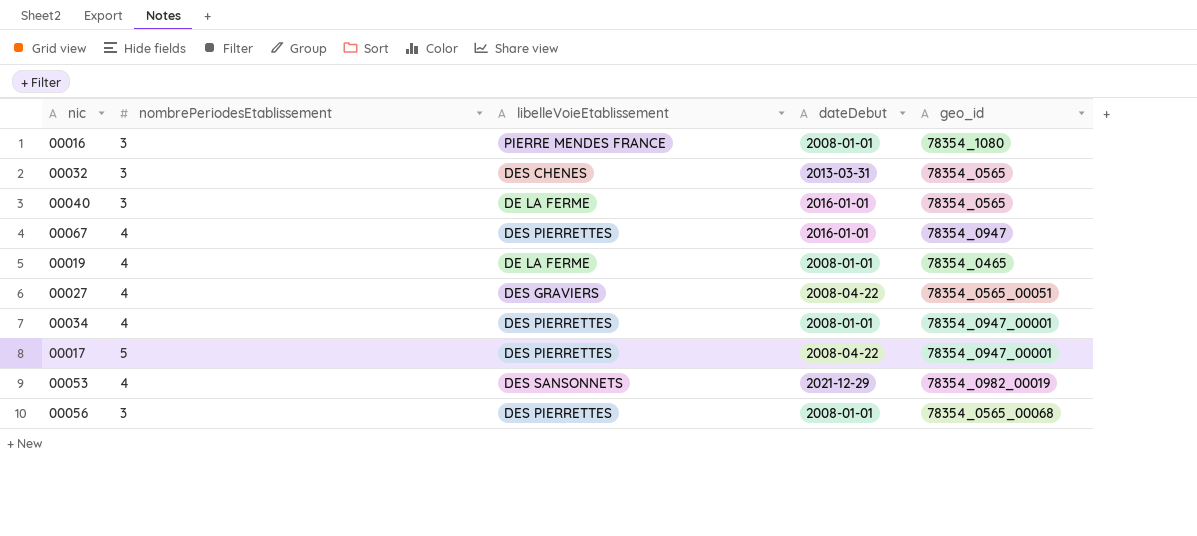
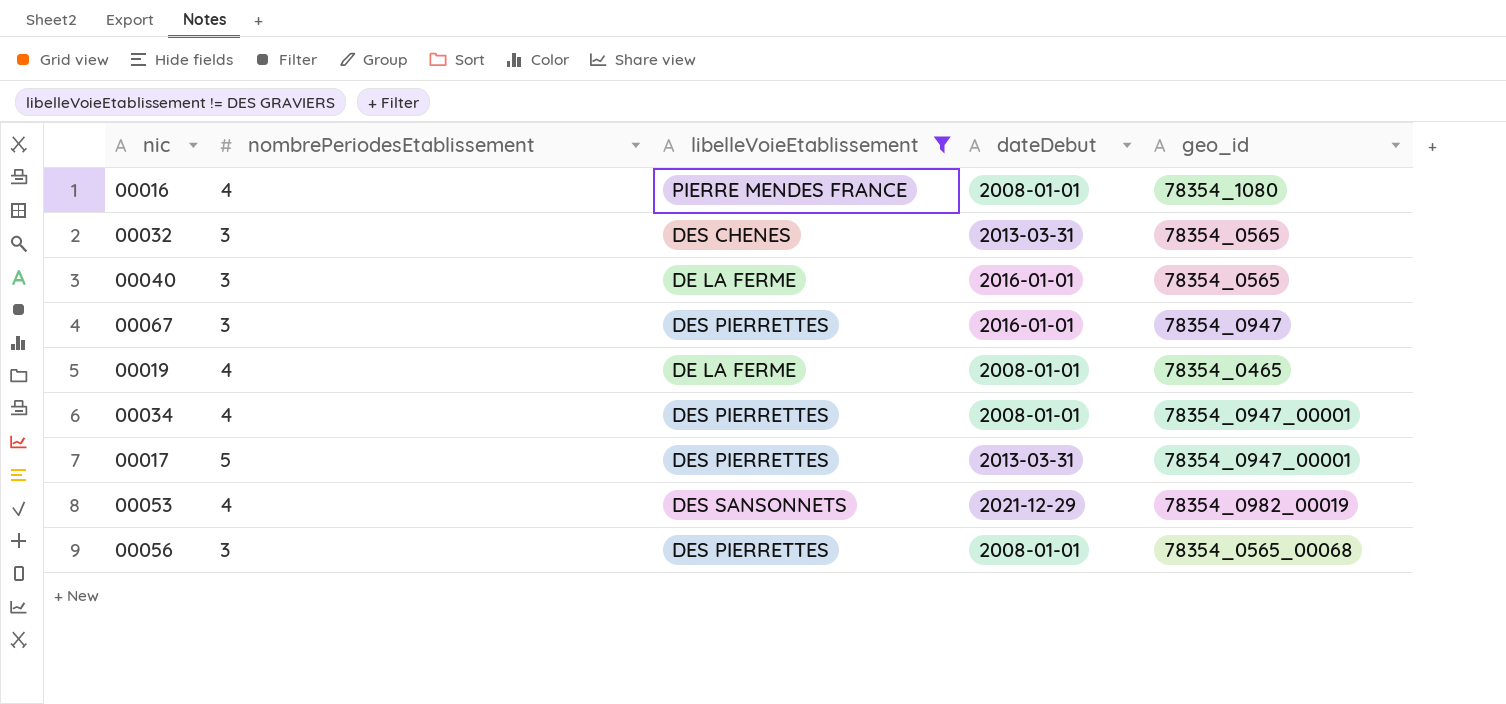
filter: none -> libelleVoieEtablissement != DES GRAVIERS
00016 | nombrePeriodesEtablissement: 3 -> 4
00067 | nombrePeriodesEtablissement: 4 -> 3
00017 | dateDebut: 2008-04-22 -> 2013-03-31

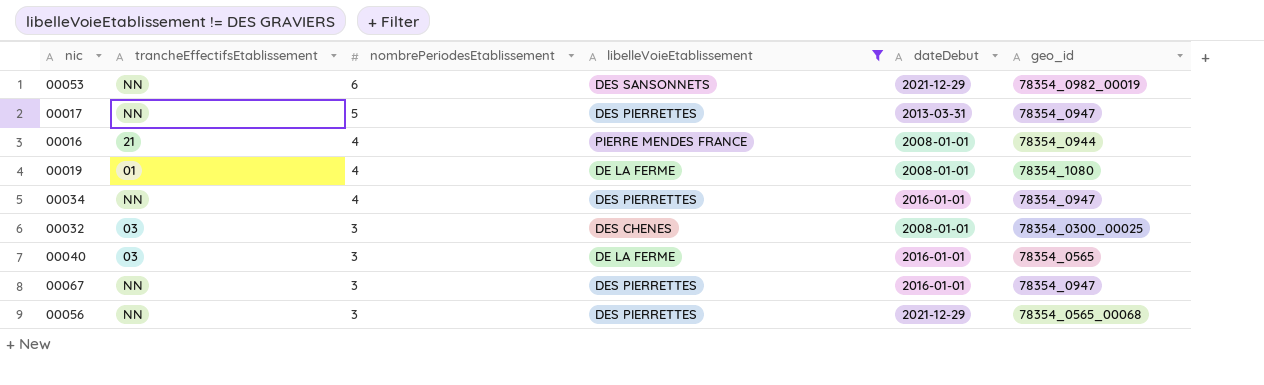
row order: none -> nombrePeriodesEtablissement descending
column trancheEffectifsEtablissement | position: none -> 2
00053 | nombrePeriodesEtablissement: 4 -> 6
00017 | geo_id: 78354_0947_00001 -> 78354_0947
00016 | geo_id: 78354_1080 -> 78354_0944
00019 | geo_id: 78354_0465 -> 78354_1080
00034 | dateDebut: 2008-01-01 -> 2016-01-01
00034 | geo_id: 78354_0947_00001 -> 78354_0947
00032 | dateDebut: 2013-03-31 -> 2008-01-01
00032 | geo_id: 78354_0565 -> 78354_0300_00025
00056 | dateDebut: 2008-01-01 -> 2021-12-29

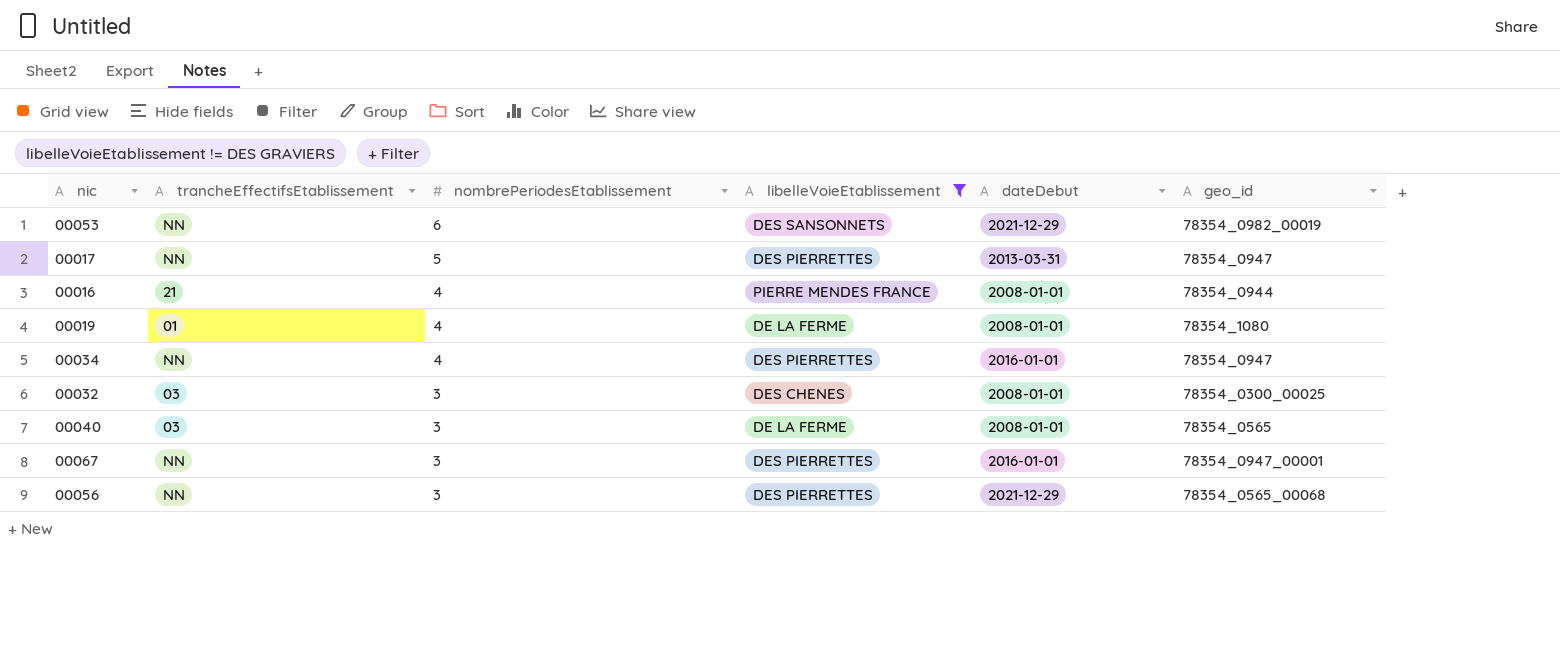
00040 | dateDebut: 2016-01-01 -> 2008-01-01
00067 | geo_id: 78354_0947 -> 78354_0947_00001

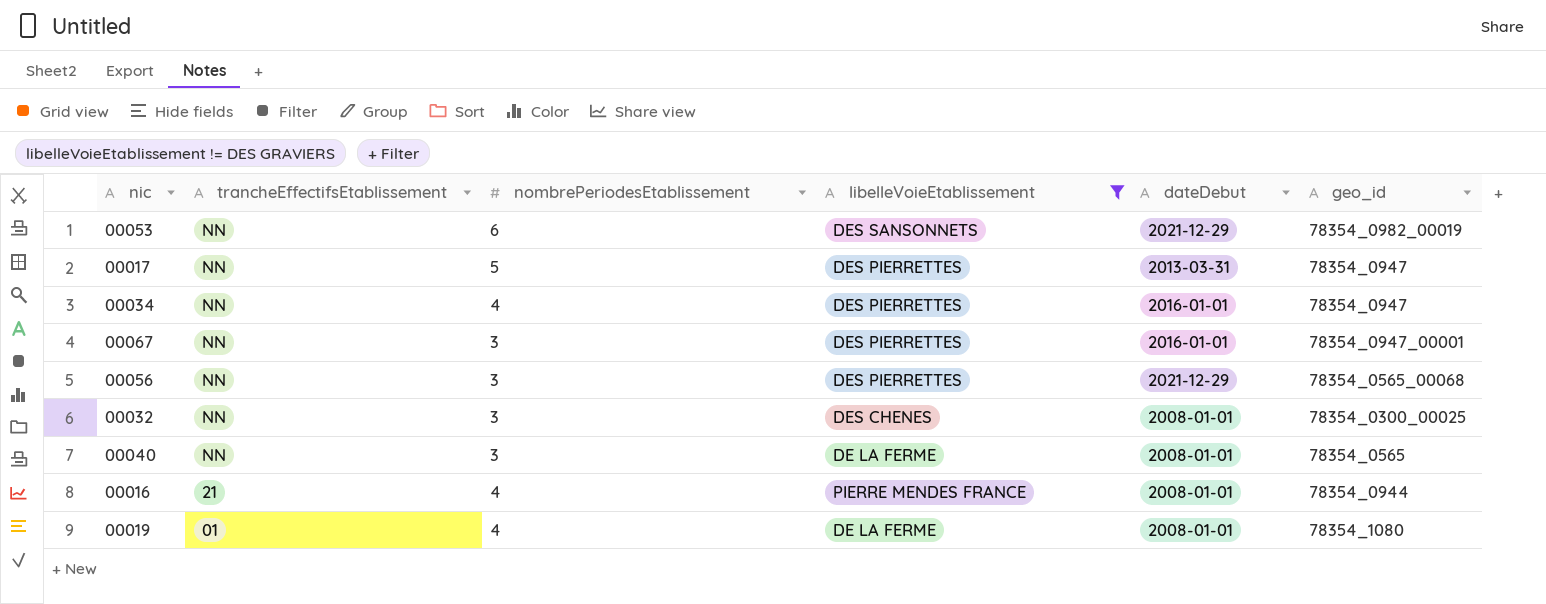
row order: nombrePeriodesEtablissement descending -> trancheEffectifsEtablissement descending
00032 | trancheEffectifsEtablissement: 03 -> NN
00040 | trancheEffectifsEtablissement: 03 -> NN

